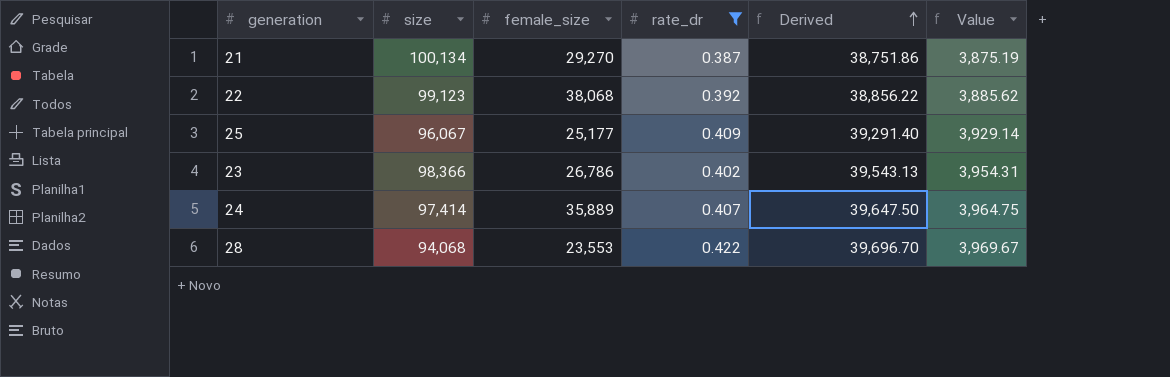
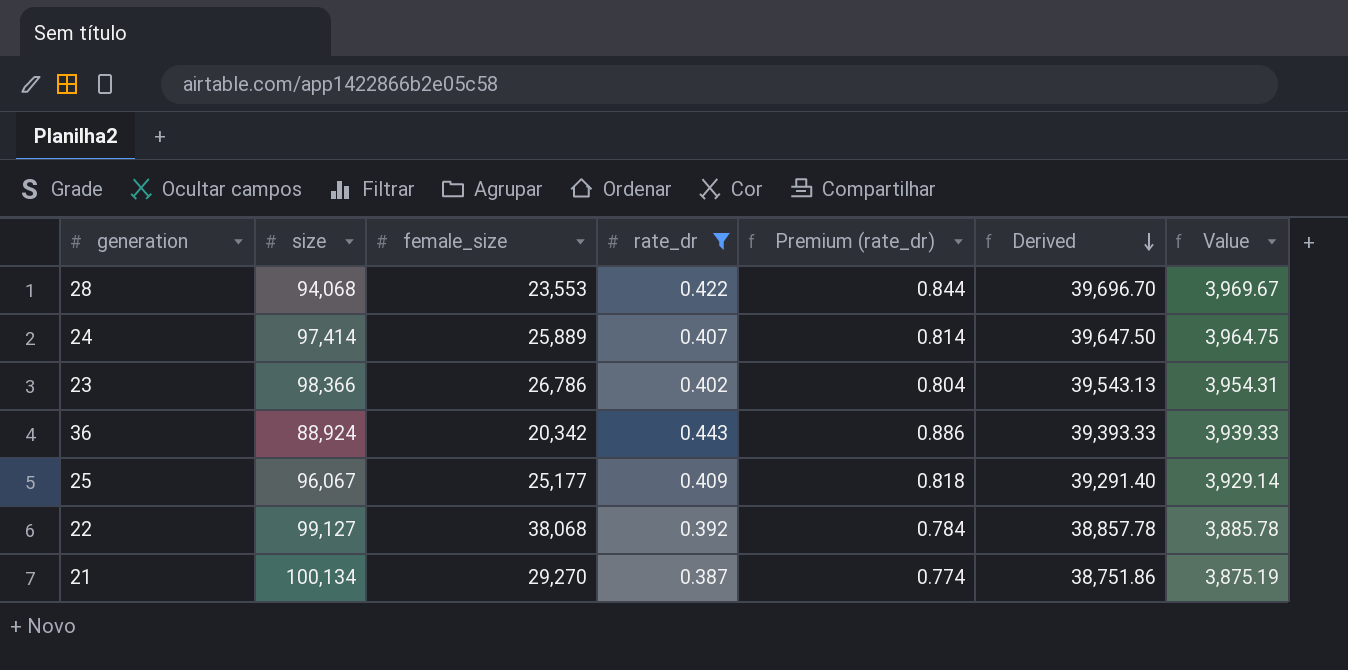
row order: Derived ascending -> Derived descending
column Premium (rate_dr) | formula: none -> [rate_dr] * 2
24 | female_size: 35,889 -> 25,889
row 36: none -> 88,924 | 20,342 | 0.443 | 0.886 | 39,393.33 | 3,939.33
22 | size: 99,123 -> 99,127
22 | Derived: 38,856.22 -> 38,857.78
22 | Value: 3,885.62 -> 3,885.78

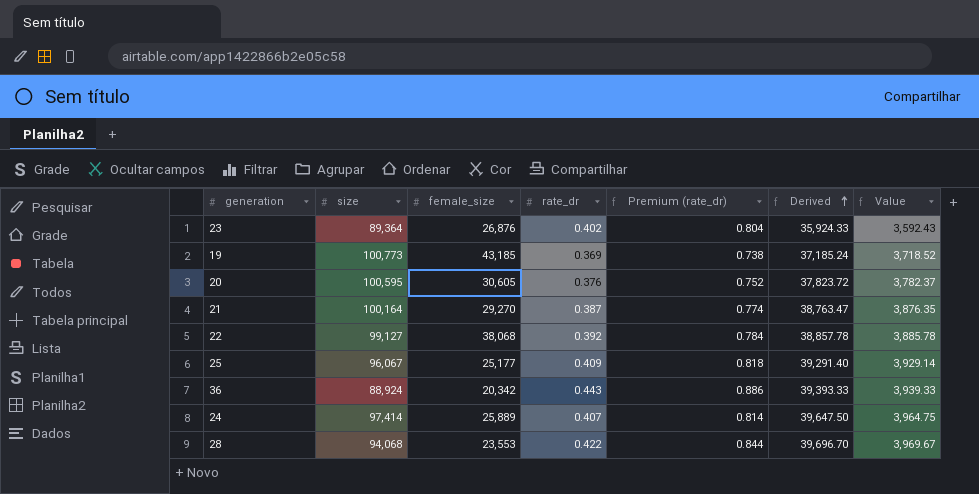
filter: rate_dr >= 0.387 -> none
row order: Derived descending -> Derived ascending
23 | size: 98,366 -> 89,364
23 | female_size: 26,786 -> 26,876
23 | Derived: 39,543.13 -> 35,924.33
23 | Value: 3,954.31 -> 3,592.43
21 | size: 100,134 -> 100,164
21 | Derived: 38,751.86 -> 38,763.47
21 | Value: 3,875.19 -> 3,876.35

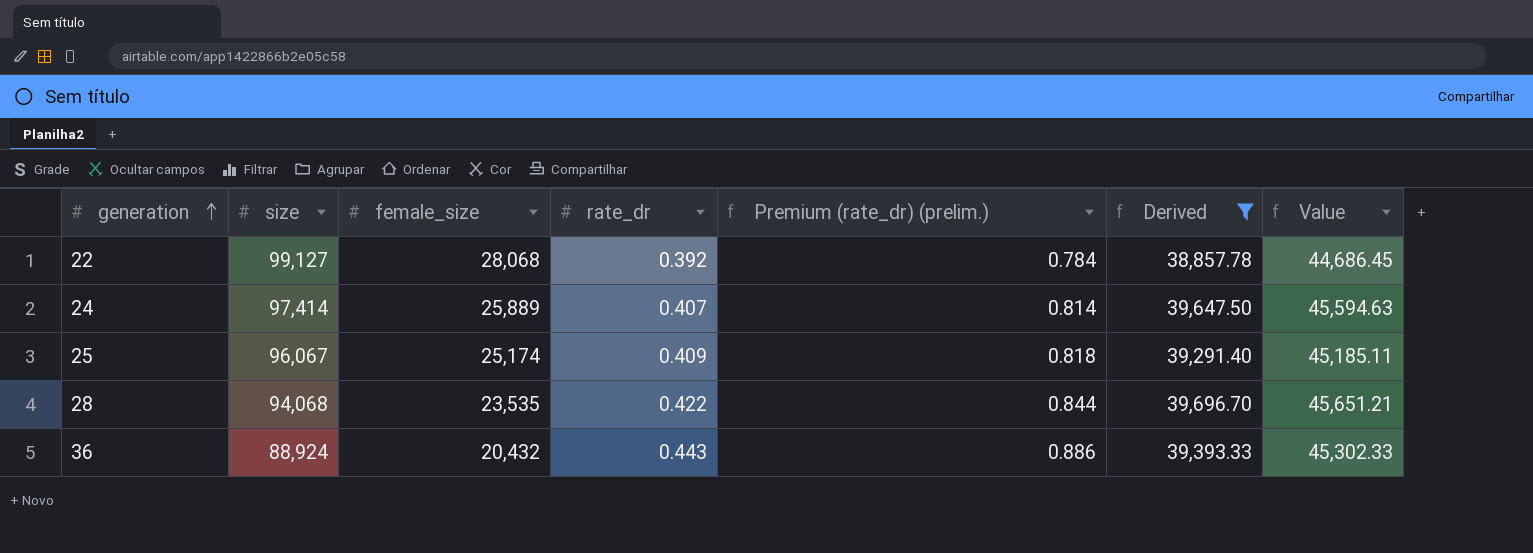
filter: none -> Derived >= 38,857.78
row order: Derived ascending -> generation ascending
column name: Premium (rate_dr) -> Premium (rate_dr) (prelim.)
column Value | formula: [Derived] * 0.1 -> [Derived] * 1.15
22 | female_size: 38,068 -> 28,068
25 | female_size: 25,177 -> 25,174
28 | female_size: 23,553 -> 23,535
36 | female_size: 20,342 -> 20,432

